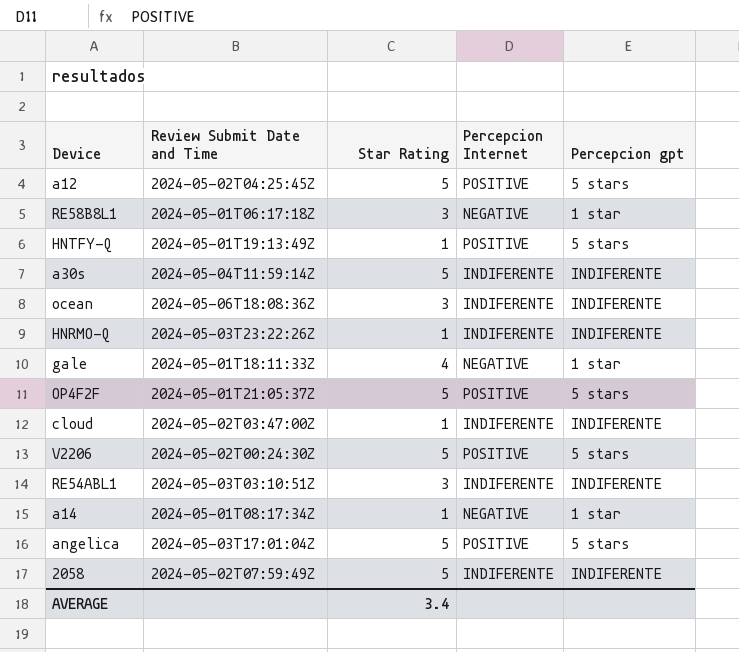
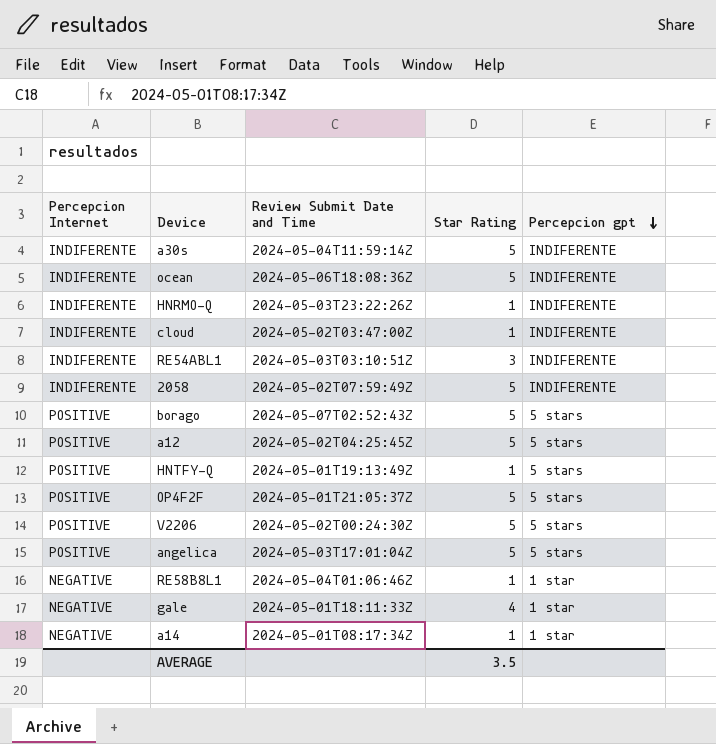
row order: none -> Percepcion gpt descending
column Percepcion Internet | position: 4 -> 1
ocean | Star Rating: 3 -> 5
row borago: none -> POSITIVE | 2024-05-07T02:52:43Z | 5 | 5 stars
RE58B8L1 | Review Submit Date and Time: 2024-05-01T06:17:18Z -> 2024-05-04T01:06:46Z
RE58B8L1 | Star Rating: 3 -> 1
AVERAGE | Star Rating: 3.4 -> 3.5

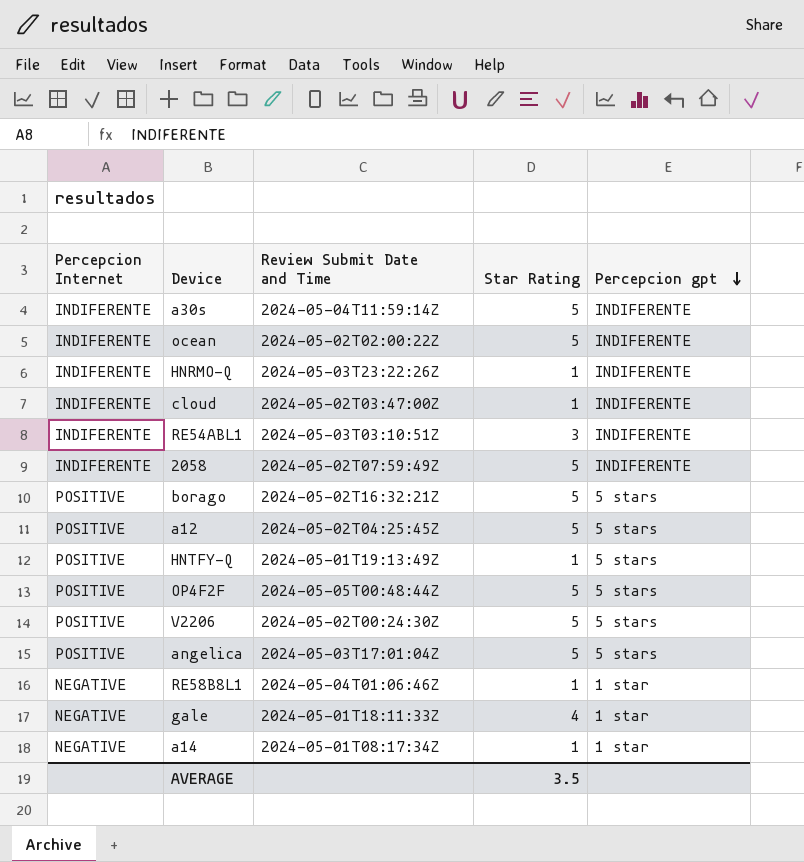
ocean | Review Submit Date and Time: 2024-05-06T18:08:36Z -> 2024-05-02T02:00:22Z
borago | Review Submit Date and Time: 2024-05-07T02:52:43Z -> 2024-05-02T16:32:21Z
OP4F2F | Review Submit Date and Time: 2024-05-01T21:05:37Z -> 2024-05-05T00:48:44Z

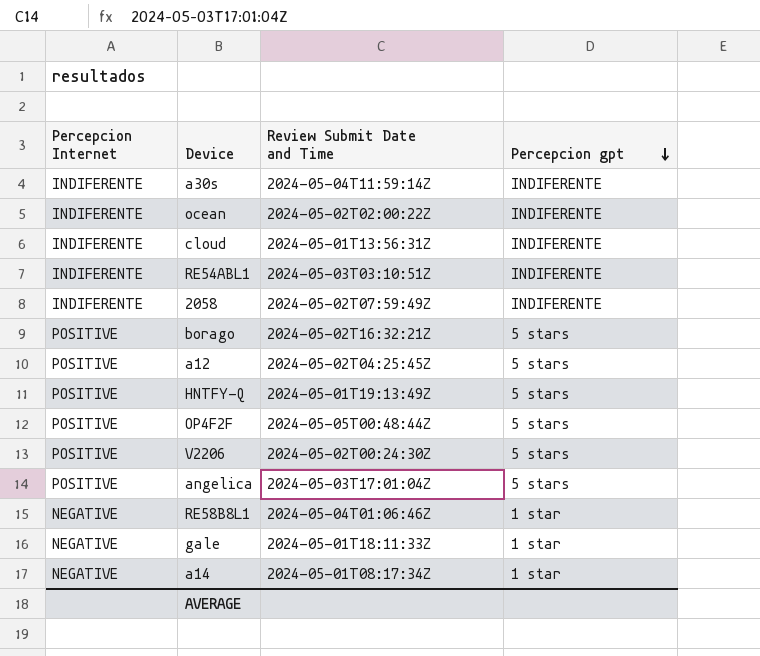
column Star Rating | position: 4 -> none
row HNRMO-Q: INDIFERENTE | 2024-05-03T23:22:26Z | 1 | INDIFERENTE -> none
cloud | Review Submit Date and Time: 2024-05-02T03:47:00Z -> 2024-05-01T13:56:31Z

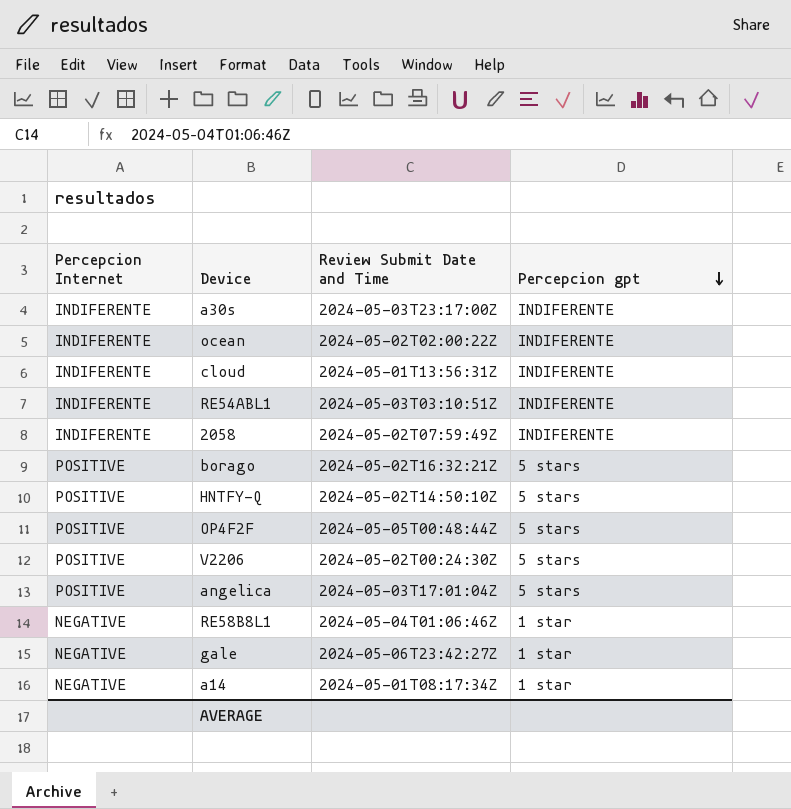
row a12: POSITIVE | 2024-05-02T04:25:45Z | 5 stars -> none
a30s | Review Submit Date and Time: 2024-05-04T11:59:14Z -> 2024-05-03T23:17:00Z
HNTFY-Q | Review Submit Date and Time: 2024-05-01T19:13:49Z -> 2024-05-02T14:50:10Z
gale | Review Submit Date and Time: 2024-05-01T18:11:33Z -> 2024-05-06T23:42:27Z

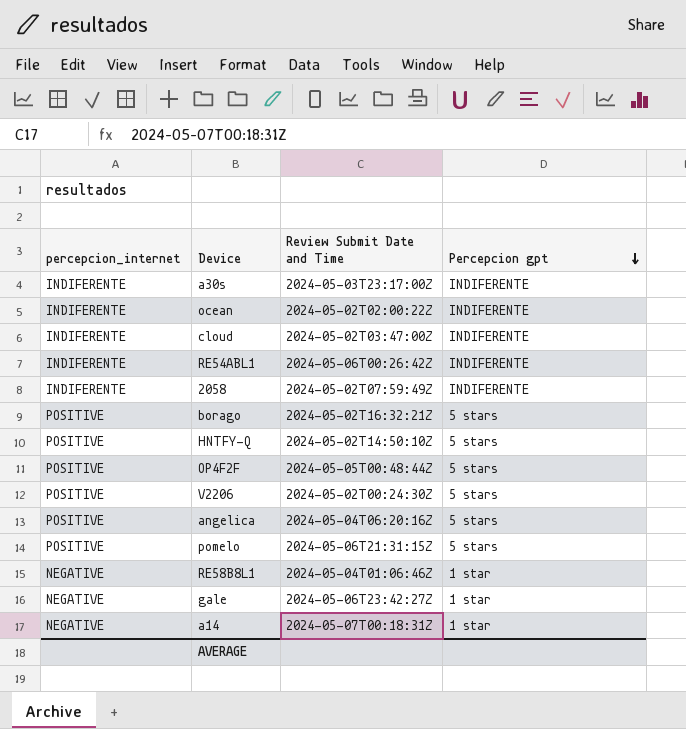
column name: Percepcion Internet -> percepcion_internet
cloud | Review Submit Date and Time: 2024-05-01T13:56:31Z -> 2024-05-02T03:47:00Z
RE54ABL1 | Review Submit Date and Time: 2024-05-03T03:10:51Z -> 2024-05-06T00:26:42Z
angelica | Review Submit Date and Time: 2024-05-03T17:01:04Z -> 2024-05-04T06:20:16Z
row pomelo: none -> POSITIVE | 2024-05-06T21:31:15Z | 5 stars
a14 | Review Submit Date and Time: 2024-05-01T08:17:34Z -> 2024-05-07T00:18:31Z

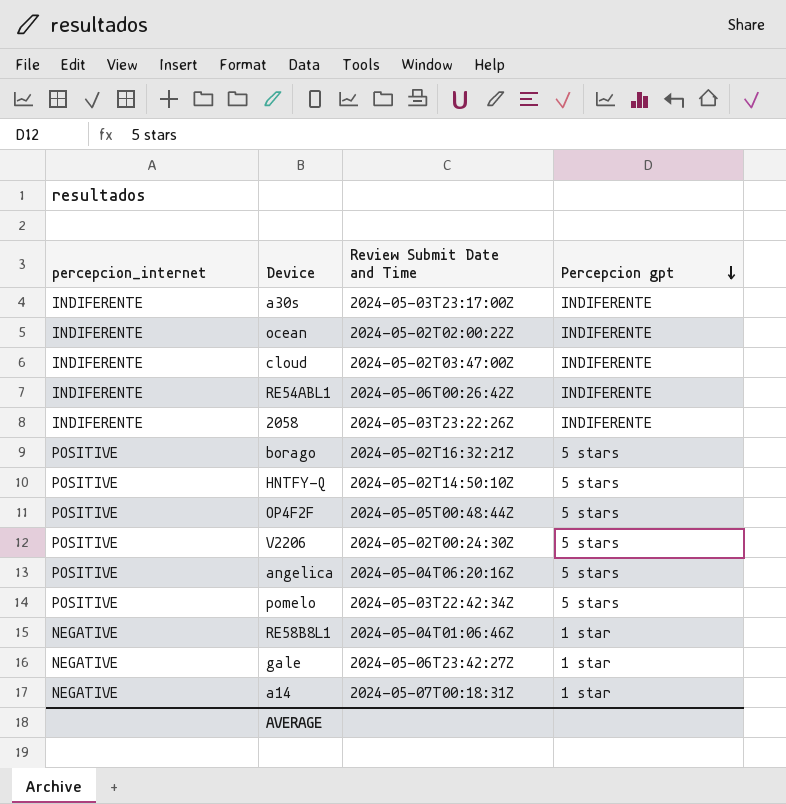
2058 | Review Submit Date and Time: 2024-05-02T07:59:49Z -> 2024-05-03T23:22:26Z
pomelo | Review Submit Date and Time: 2024-05-06T21:31:15Z -> 2024-05-03T22:42:34Z

